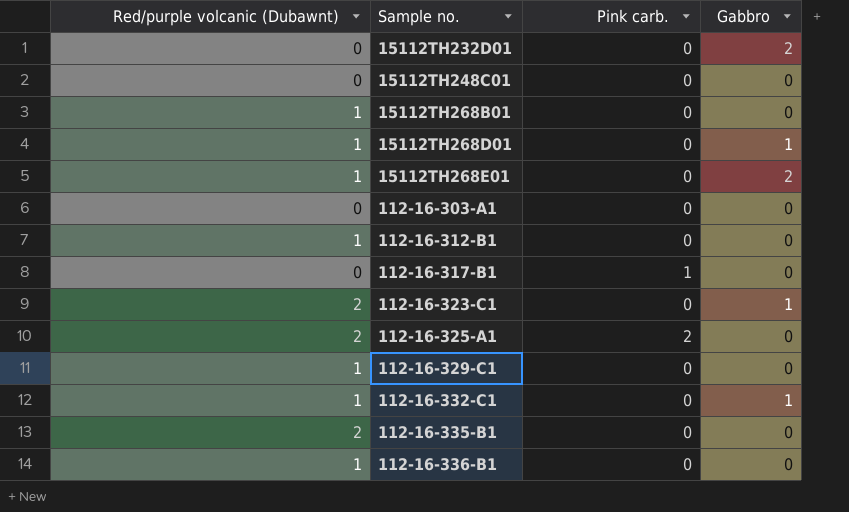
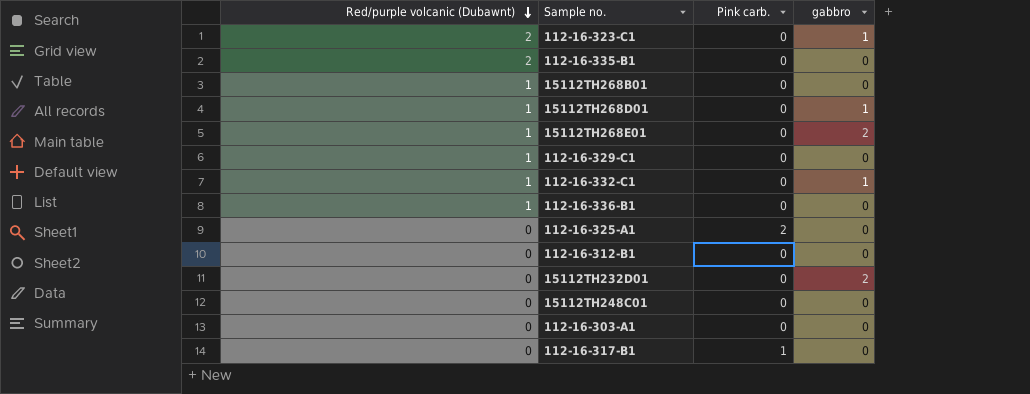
row order: none -> Red/purple volcanic (Dubawnt) descending
column name: Gabbro -> gabbro
112-16-325-A1 | Red/purple volcanic (Dubawnt): 2 -> 0
112-16-312-B1 | Red/purple volcanic (Dubawnt): 1 -> 0

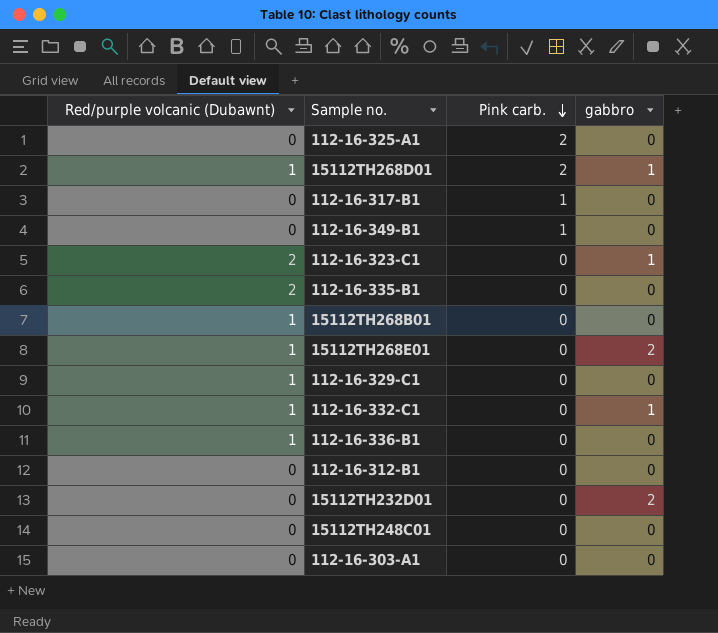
row order: Red/purple volcanic (Dubawnt) descending -> Pink carb. descending
15112TH268D01 | Pink carb.: 0 -> 2
row 112-16-349-B1: none -> 0 | 1 | 0

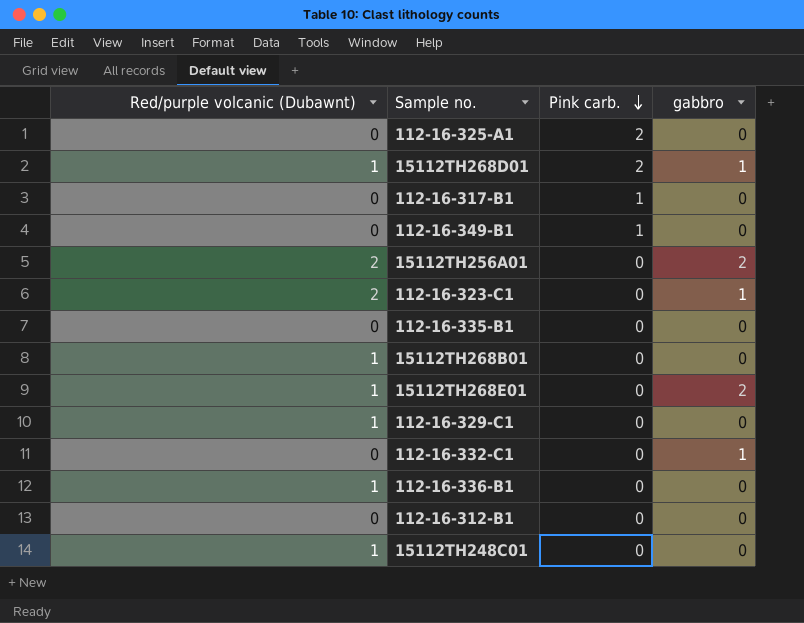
row 15112TH232D01: 0 | 0 | 2 -> none
row 112-16-303-A1: 0 | 0 | 0 -> none
row 15112TH256A01: none -> 2 | 0 | 2
112-16-335-B1 | Red/purple volcanic (Dubawnt): 2 -> 0
112-16-332-C1 | Red/purple volcanic (Dubawnt): 1 -> 0
15112TH248C01 | Red/purple volcanic (Dubawnt): 0 -> 1

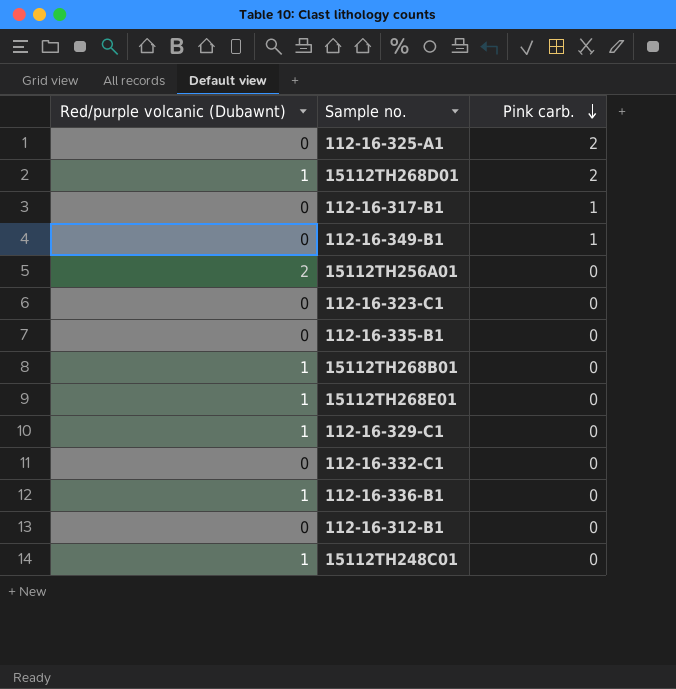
column gabbro | position: 4 -> none
112-16-323-C1 | Red/purple volcanic (Dubawnt): 2 -> 0

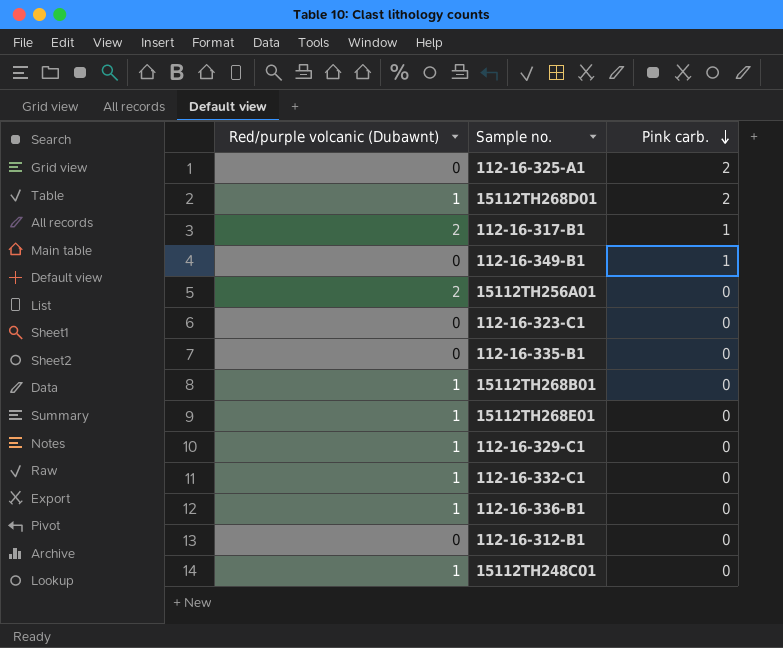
112-16-317-B1 | Red/purple volcanic (Dubawnt): 0 -> 2
112-16-332-C1 | Red/purple volcanic (Dubawnt): 0 -> 1

